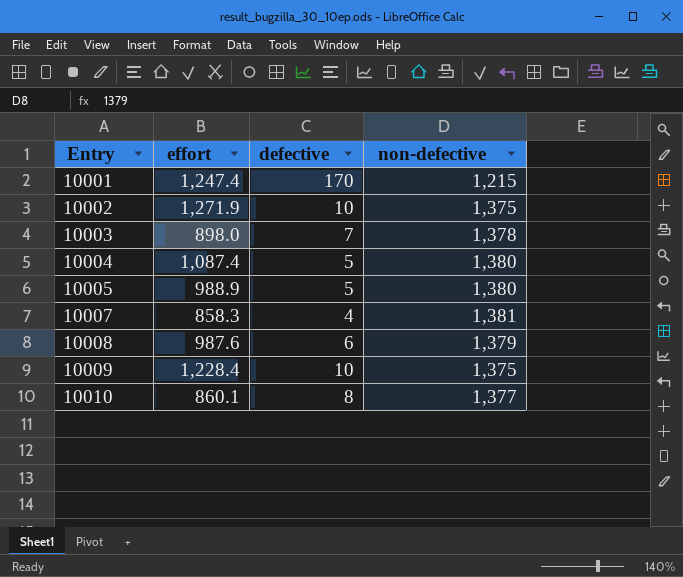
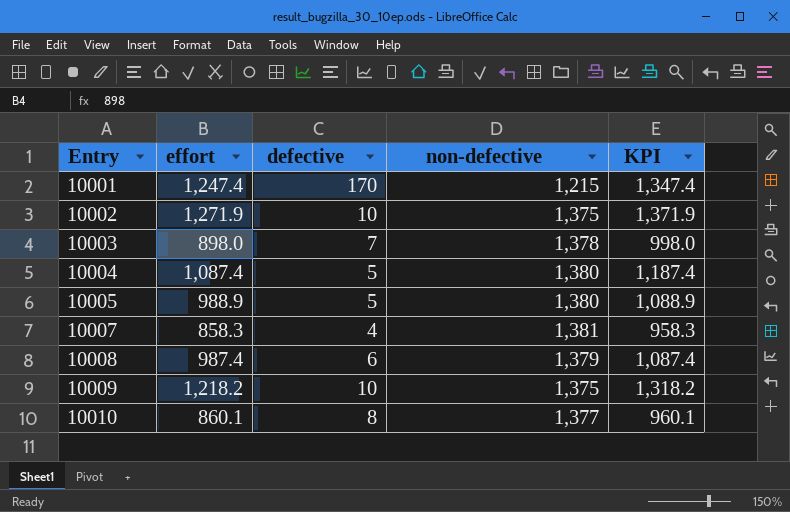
column KPI | formula: none -> [effort] + 100
10008 | effort: 987.6 -> 987.4
10009 | effort: 1,228.4 -> 1,218.2

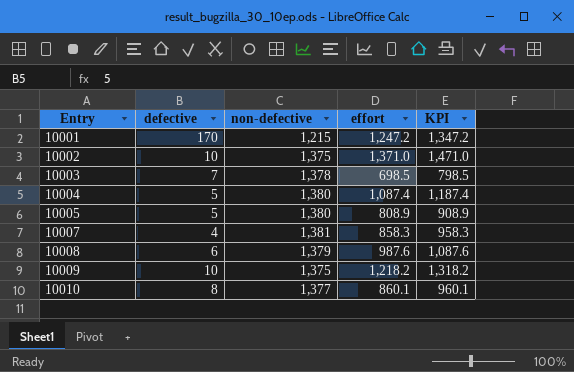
column effort | position: 2 -> 4
10001 | effort: 1,247.4 -> 1,247.2
10001 | KPI: 1,347.4 -> 1,347.2
10002 | effort: 1,271.9 -> 1,371.0
10002 | KPI: 1,371.9 -> 1,471.0
10003 | effort: 898.0 -> 698.5
10003 | KPI: 998.0 -> 798.5
10005 | effort: 988.9 -> 808.9
10005 | KPI: 1,088.9 -> 908.9
10008 | effort: 987.4 -> 987.6
10008 | KPI: 1,087.4 -> 1,087.6

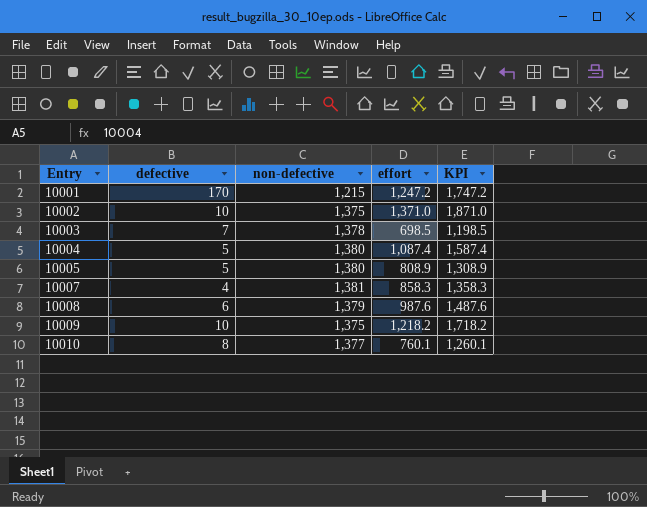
column KPI | formula: [effort] + 100 -> [effort] + 500
10010 | effort: 860.1 -> 760.1

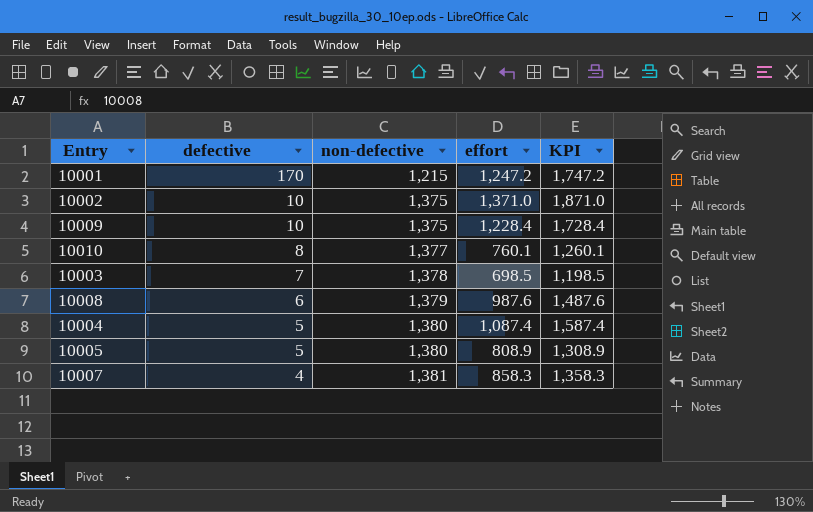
row order: Entry ascending -> defective descending
10009 | effort: 1,218.2 -> 1,228.4
10009 | KPI: 1,718.2 -> 1,728.4

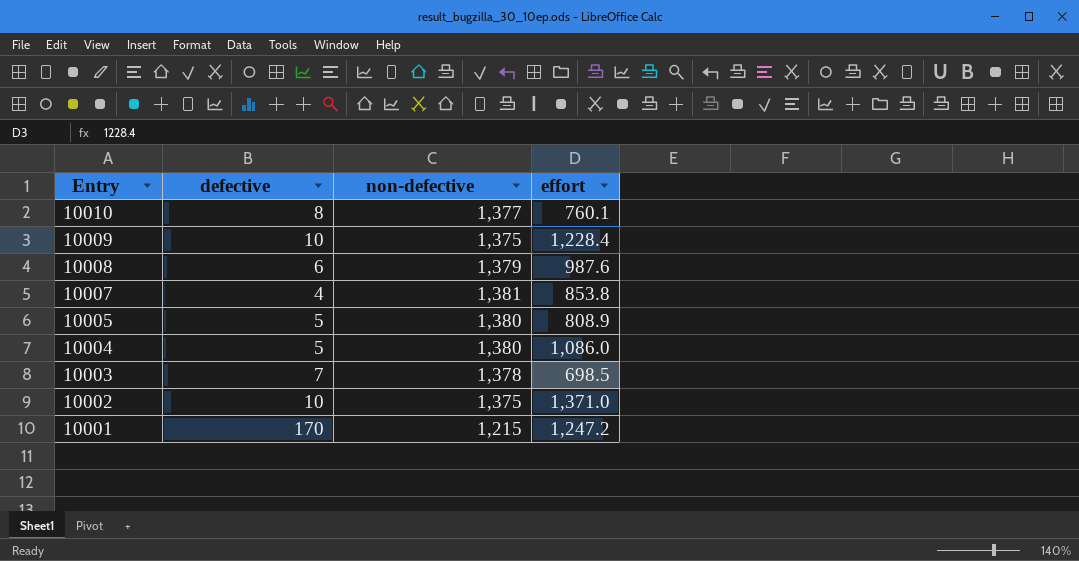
row order: defective descending -> Entry descending
column KPI | formula: [effort] + 500 -> none
10007 | effort: 858.3 -> 853.8
10004 | effort: 1,087.4 -> 1,086.0

